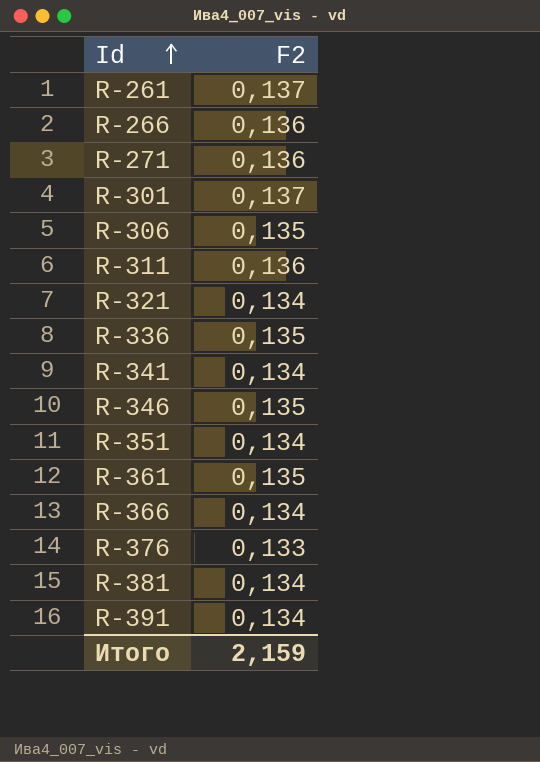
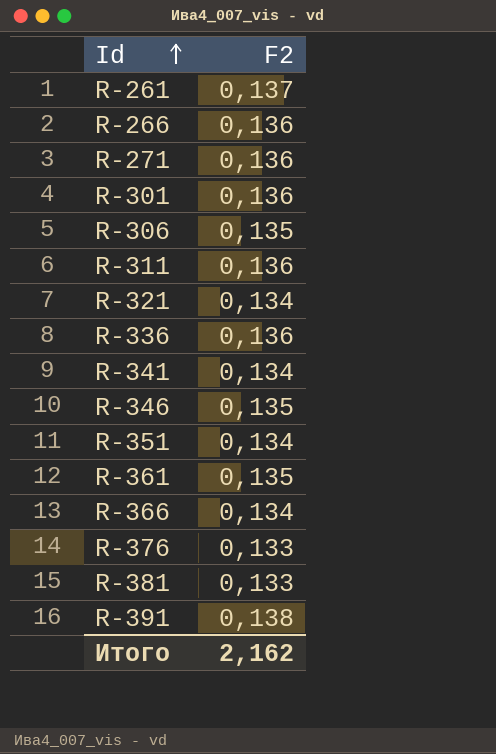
R-301 | F2: 0,137 -> 0,136
R-336 | F2: 0,135 -> 0,136
R-381 | F2: 0,134 -> 0,133
R-391 | F2: 0,134 -> 0,138
Итого | F2: 2,159 -> 2,162

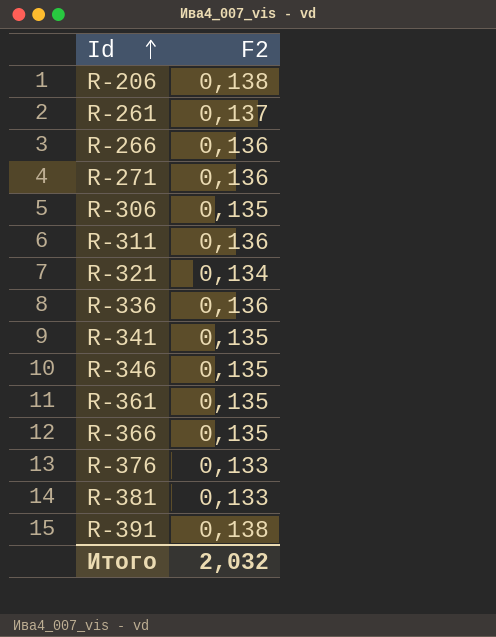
row R-301: 0,136 -> none
row R-351: 0,134 -> none
row R-206: none -> 0,138
R-341 | F2: 0,134 -> 0,135
R-366 | F2: 0,134 -> 0,135
Итого | F2: 2,162 -> 2,032

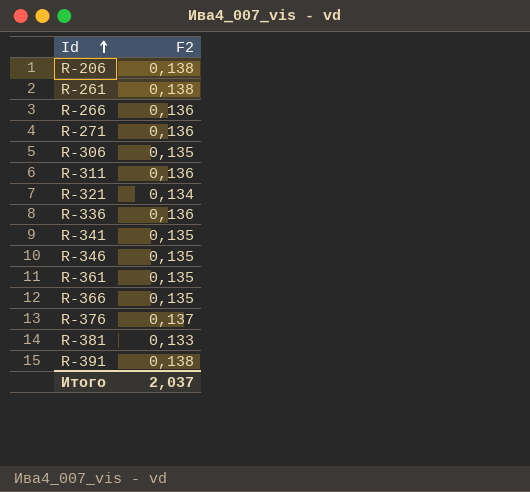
R-261 | F2: 0,137 -> 0,138
R-376 | F2: 0,133 -> 0,137
Итого | F2: 2,032 -> 2,037

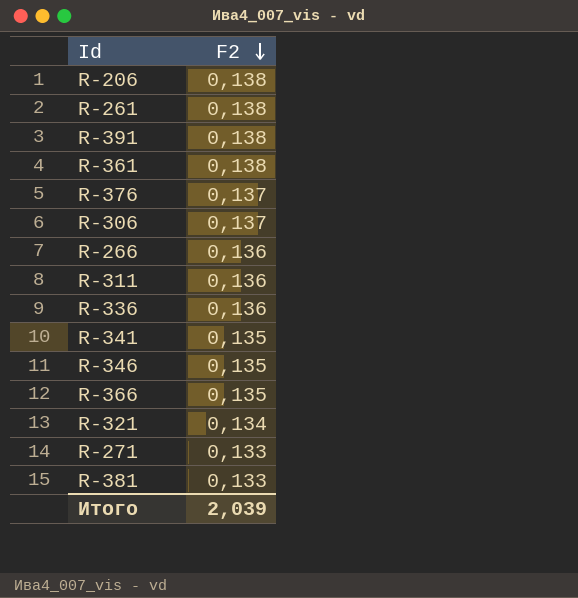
row order: Id ascending -> F2 descending
R-361 | F2: 0,135 -> 0,138
R-306 | F2: 0,135 -> 0,137
R-271 | F2: 0,136 -> 0,133
Итого | F2: 2,037 -> 2,039

